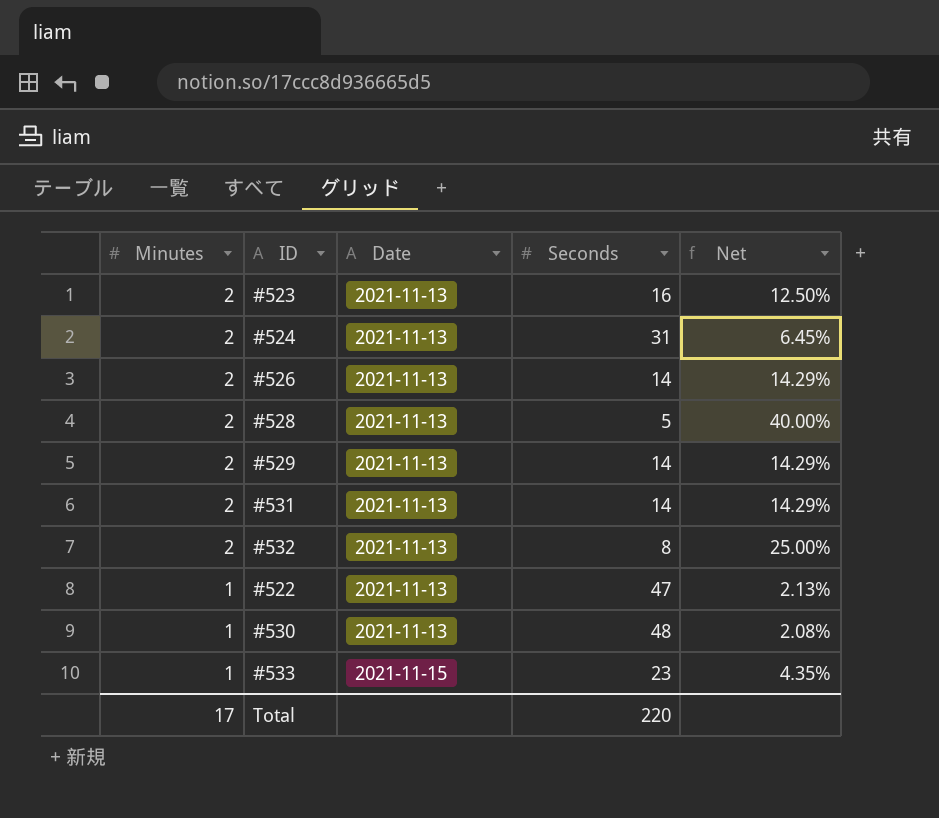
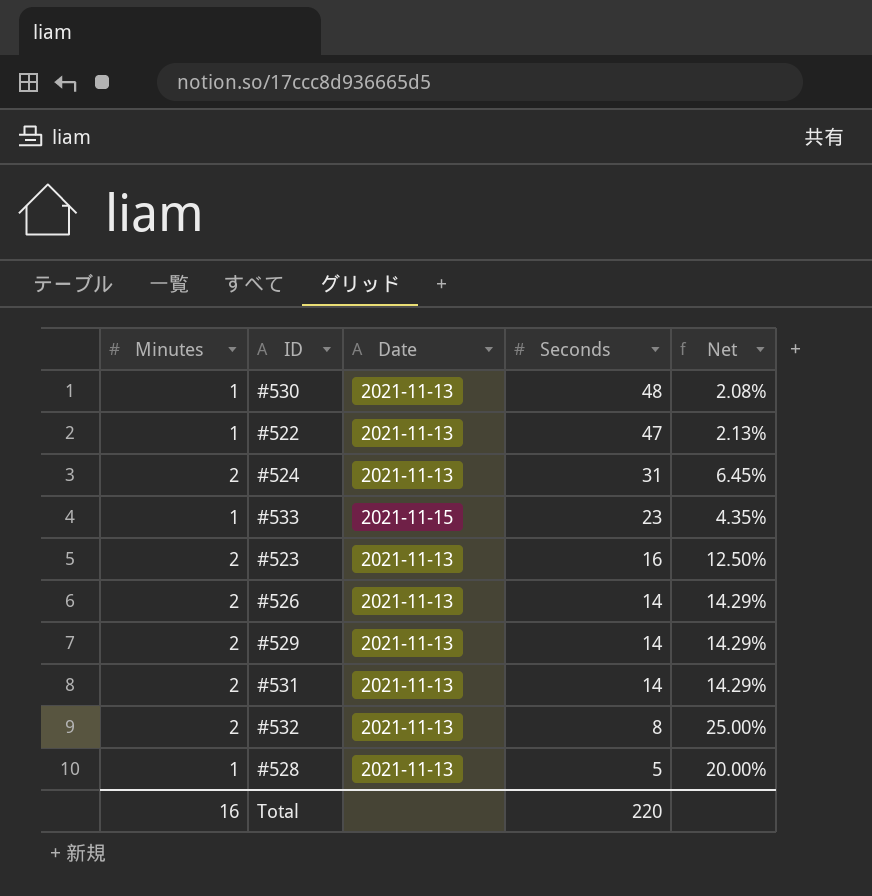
row order: Minutes descending -> Seconds descending
#528 | Minutes: 2 -> 1
#528 | Net: 40.00% -> 20.00%
Total | Minutes: 17 -> 16

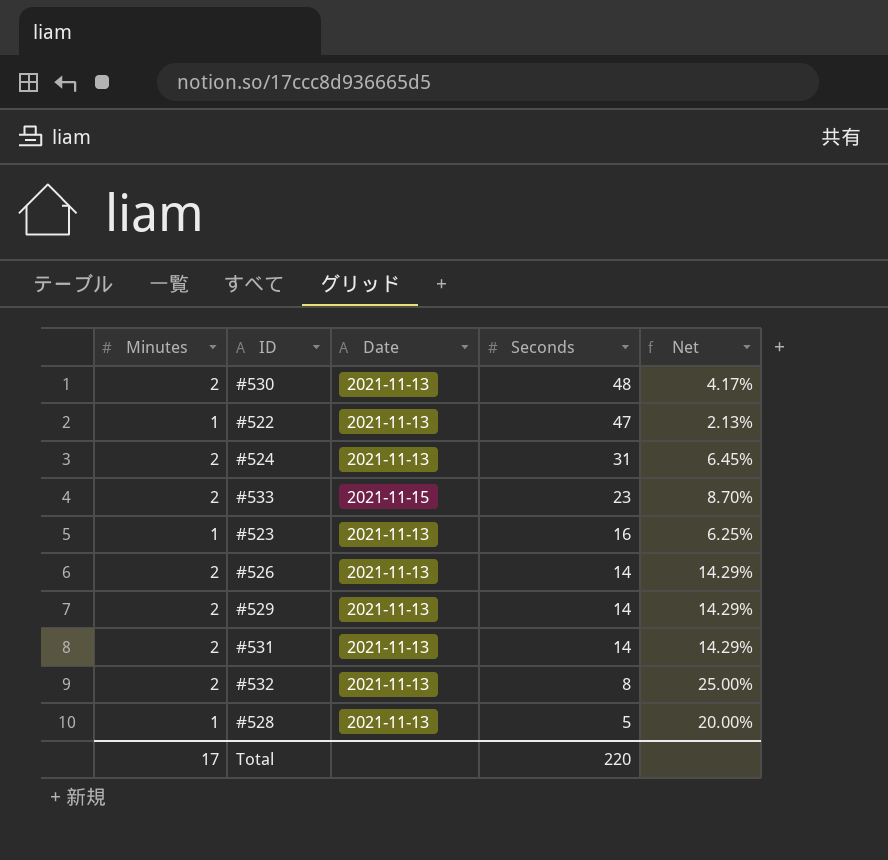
#530 | Minutes: 1 -> 2
#530 | Net: 2.08% -> 4.17%
#533 | Minutes: 1 -> 2
#533 | Net: 4.35% -> 8.70%
#523 | Minutes: 2 -> 1
#523 | Net: 12.50% -> 6.25%
Total | Minutes: 16 -> 17

